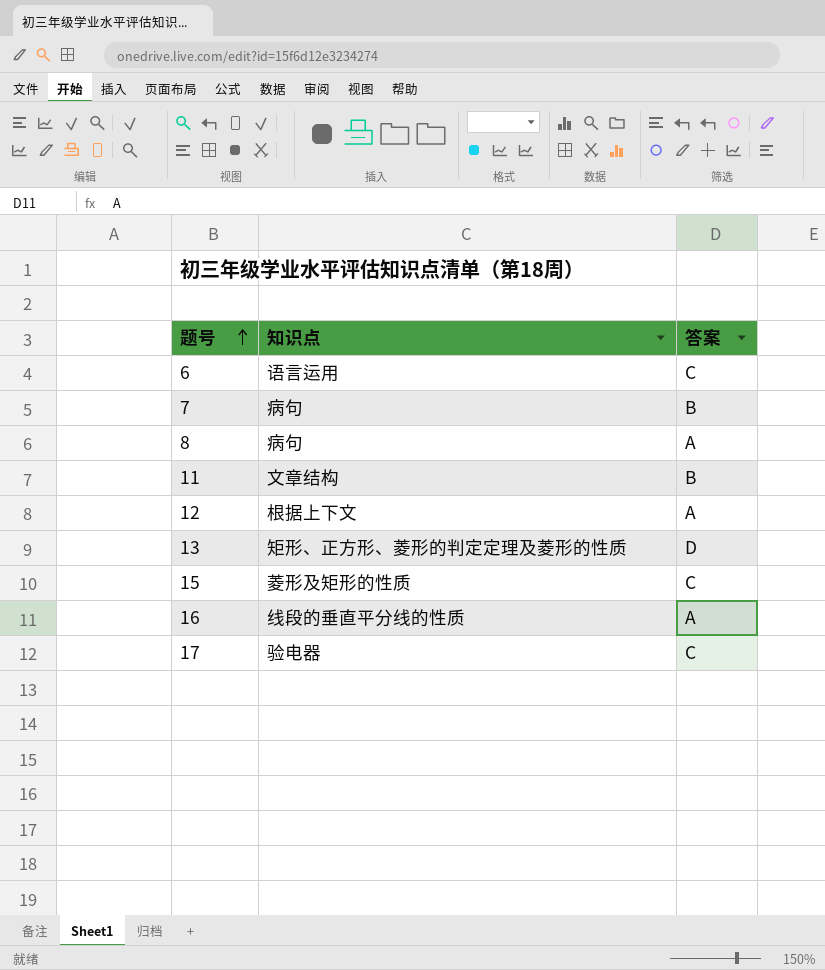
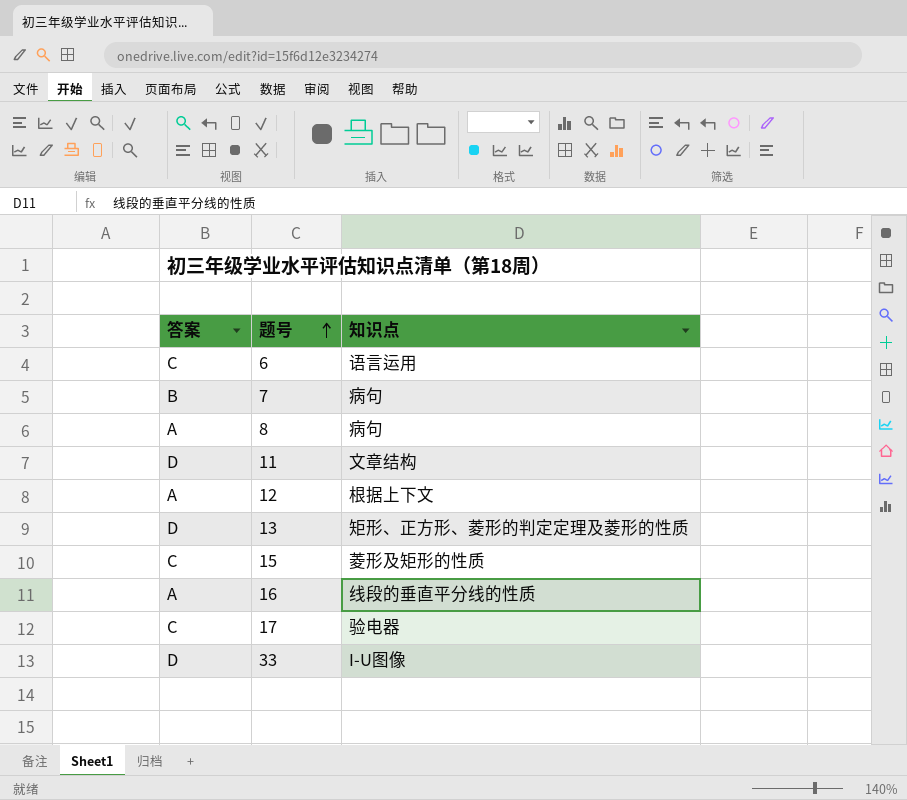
column 答案 | position: 3 -> 1
11 | 答案: B -> D
row 33: none -> D | I-U图像

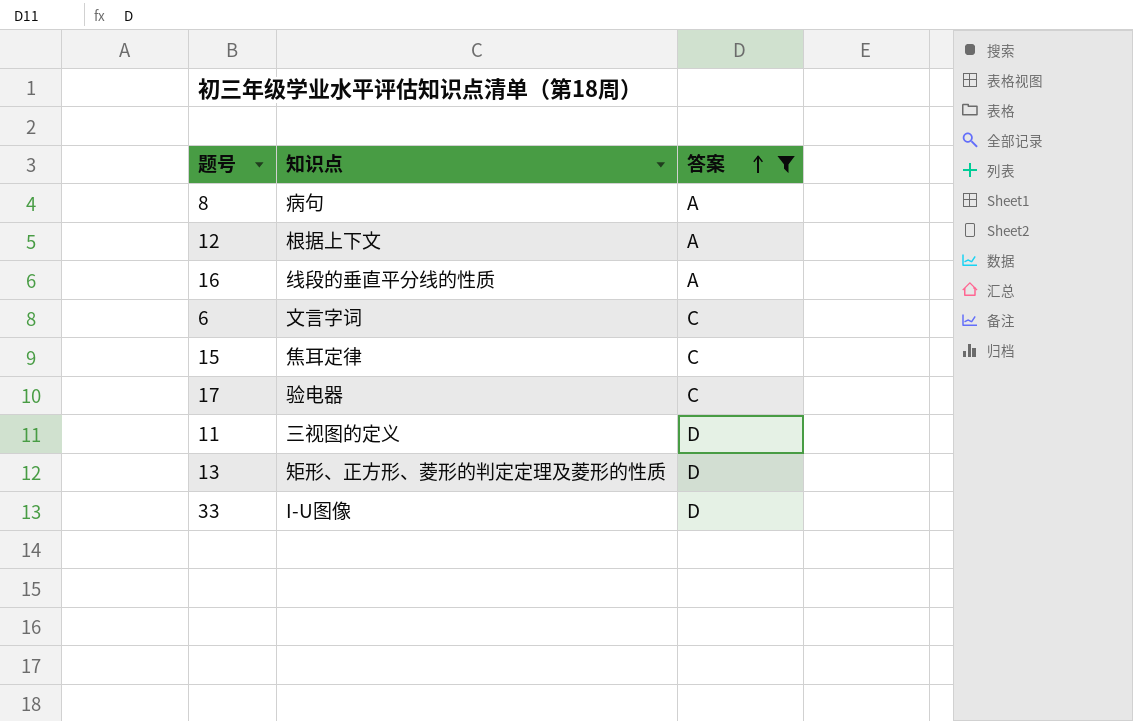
filter: none -> 答案 != B
row order: 题号 ascending -> 答案 ascending
column 答案 | position: 1 -> 3
6 | 知识点: 语言运用 -> 文言字词
15 | 知识点: 菱形及矩形的性质 -> 焦耳定律
11 | 知识点: 文章结构 -> 三视图的定义

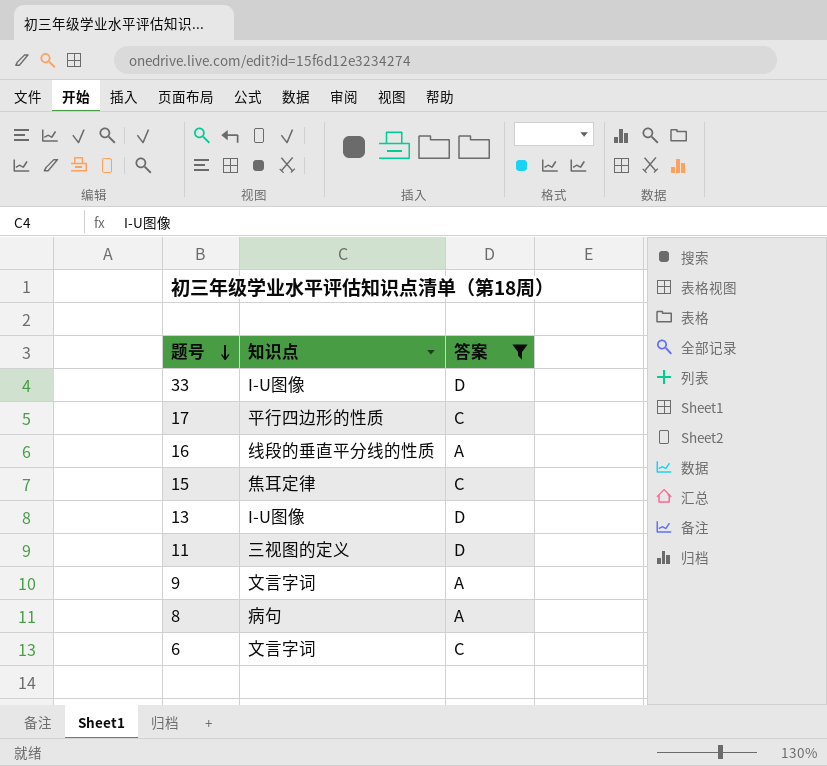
row order: 答案 ascending -> 题号 descending
row 12: 根据上下文 | A -> none
17 | 知识点: 验电器 -> 平行四边形的性质
13 | 知识点: 矩形、正方形、菱形的判定定理及菱形的性质 -> I-U图像
row 9: none -> 文言字词 | A

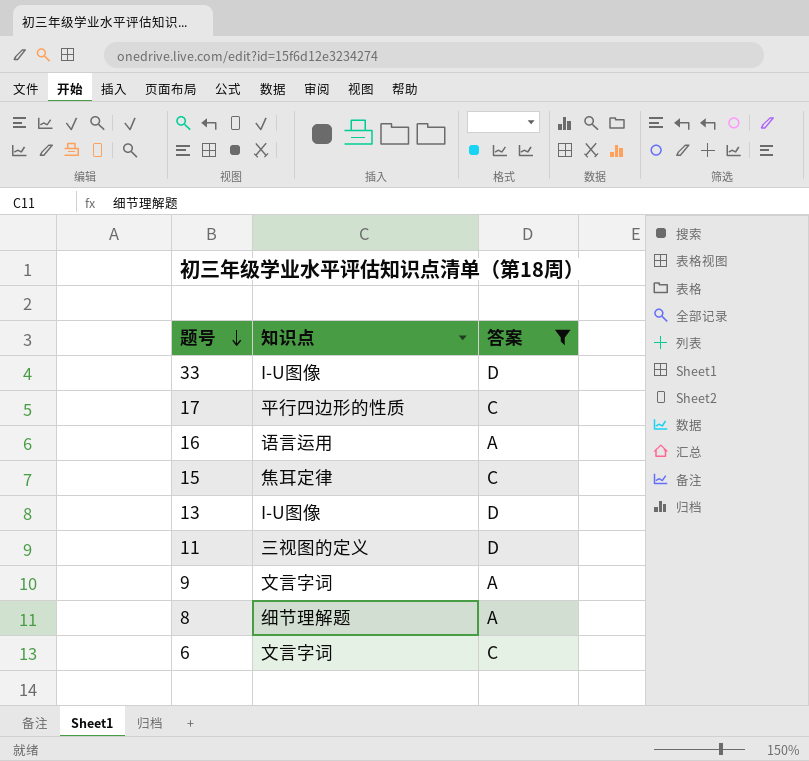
16 | 知识点: 线段的垂直平分线的性质 -> 语言运用
8 | 知识点: 病句 -> 细节理解题

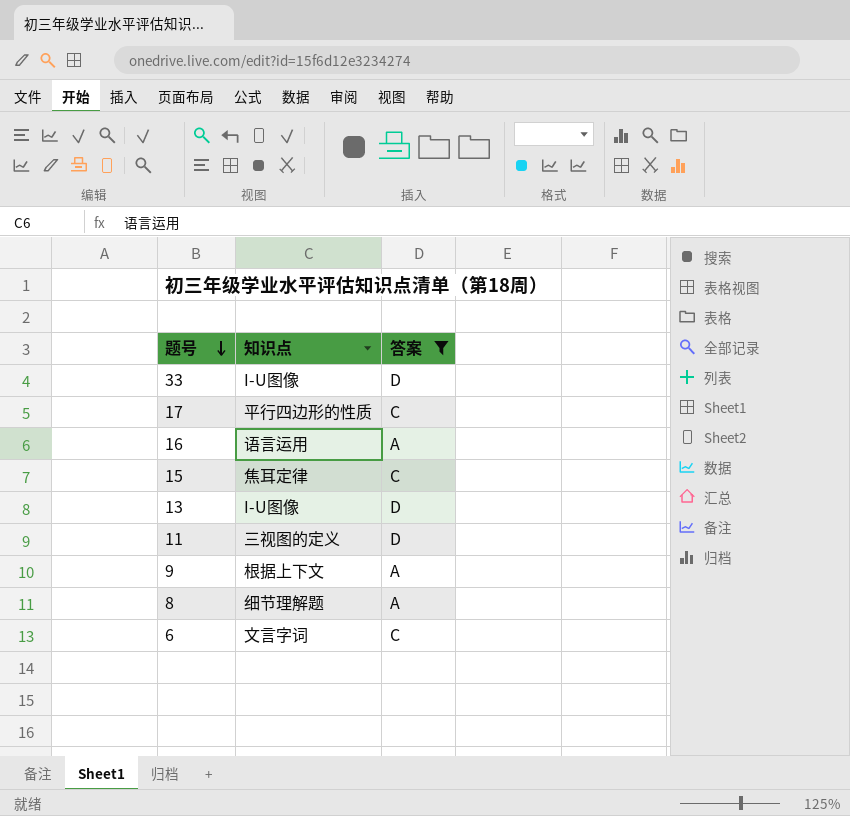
9 | 知识点: 文言字词 -> 根据上下文

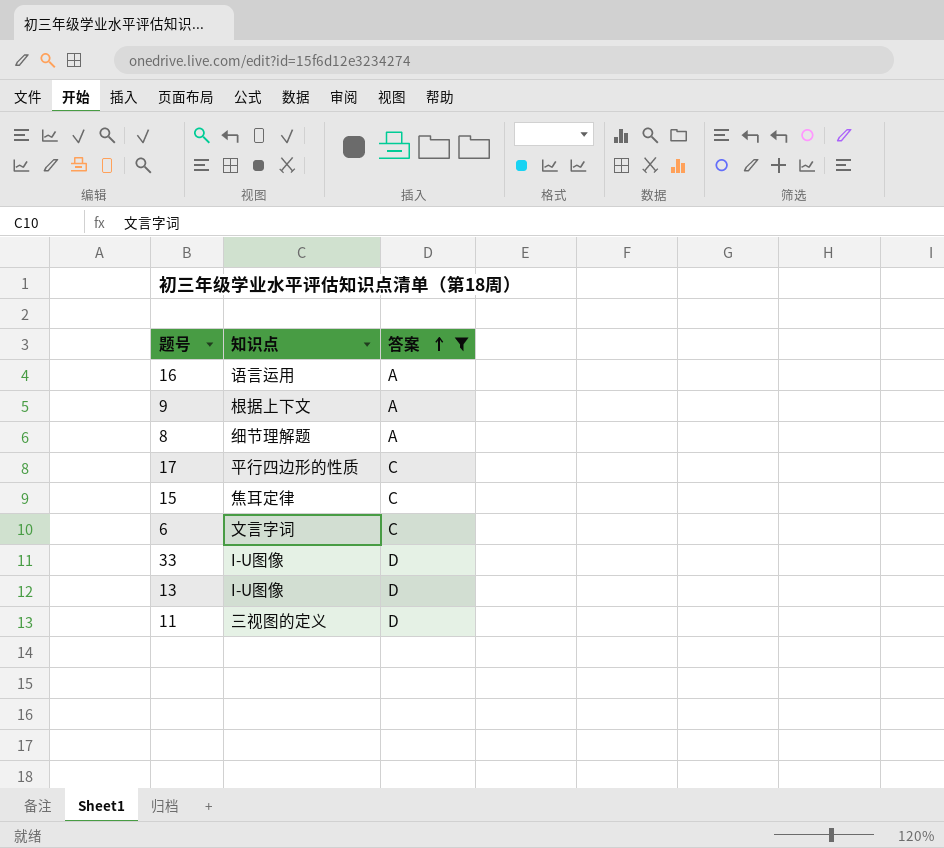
row order: 题号 descending -> 答案 ascending

